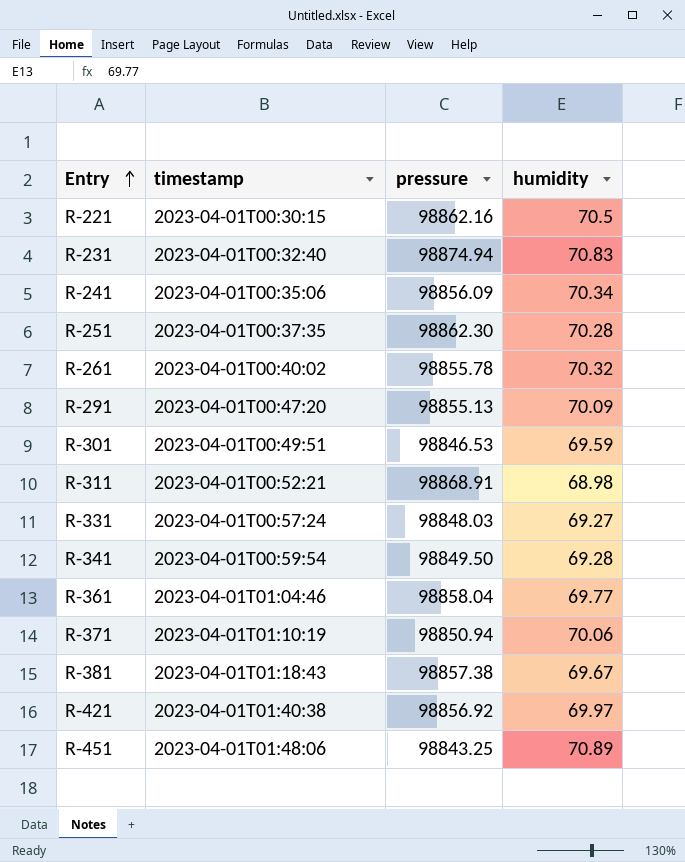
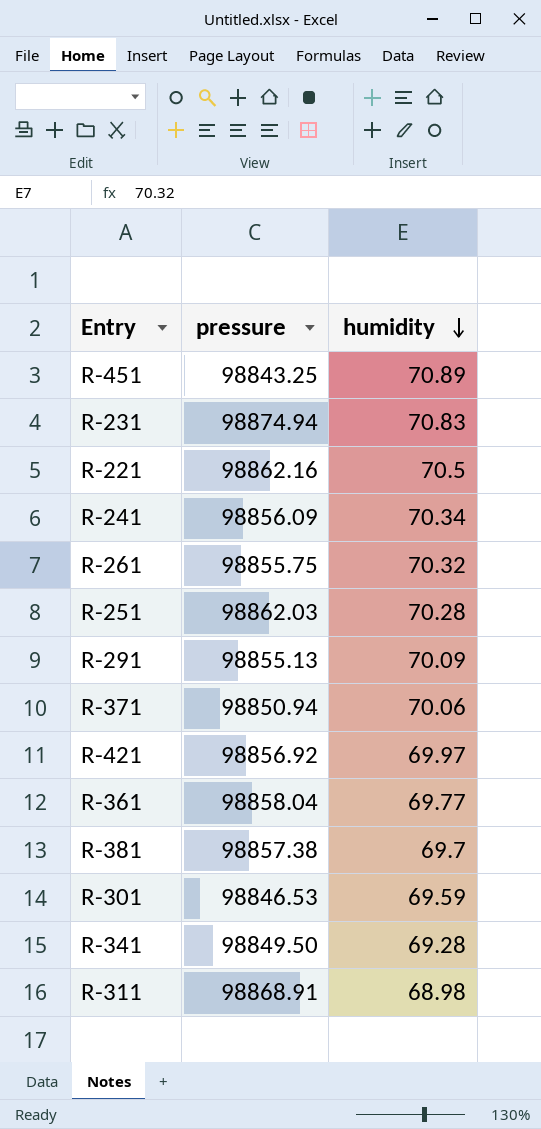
row order: Entry ascending -> humidity descending
column timestamp | position: 2 -> none
row R-331: 2023-04-01T00:57:24 | 98848.03 | 69.27 -> none
R-261 | pressure: 98855.78 -> 98855.75
R-251 | pressure: 98862.30 -> 98862.03
R-381 | humidity: 69.67 -> 69.7

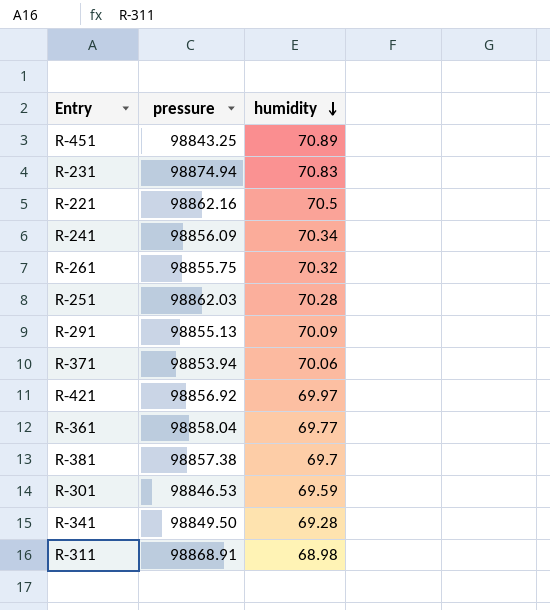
R-371 | pressure: 98850.94 -> 98853.94

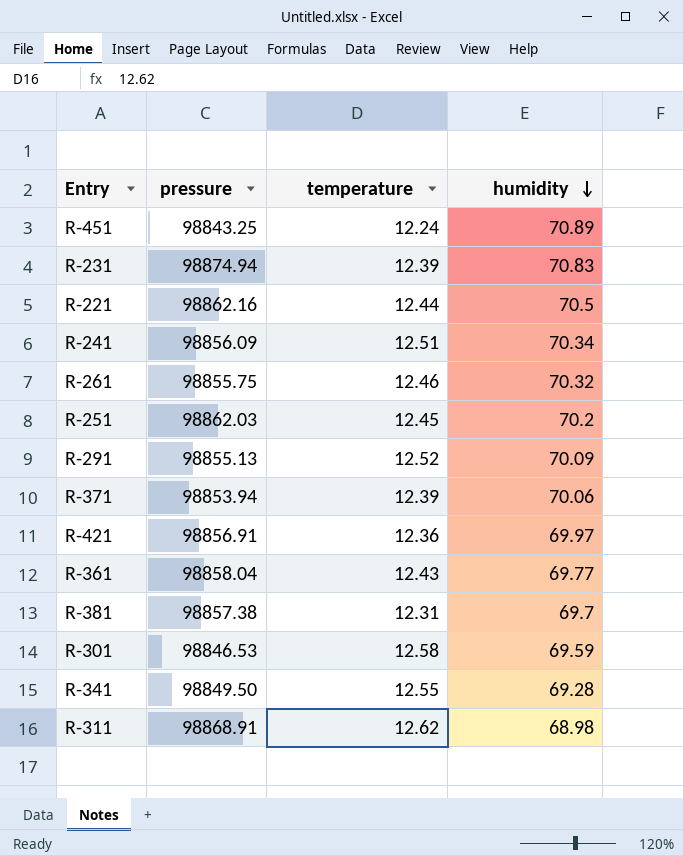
column temperature | position: none -> 3
R-251 | humidity: 70.28 -> 70.2
R-421 | pressure: 98856.92 -> 98856.91

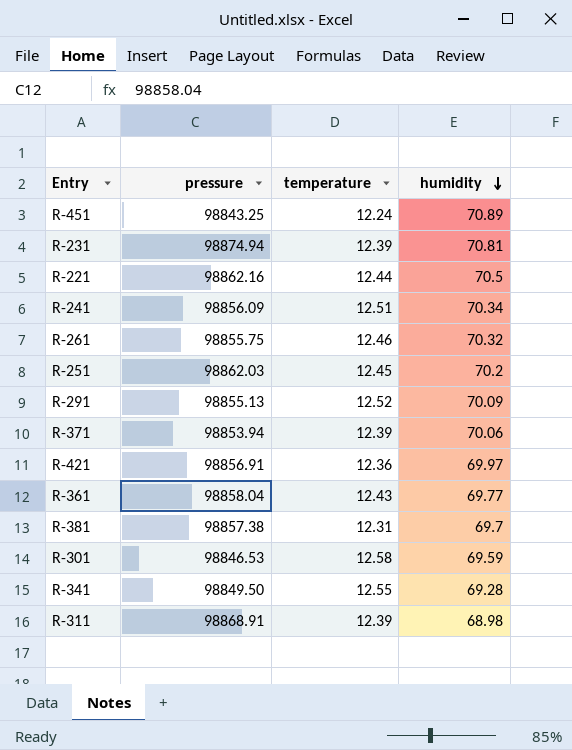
R-231 | humidity: 70.83 -> 70.81
R-311 | temperature: 12.62 -> 12.39

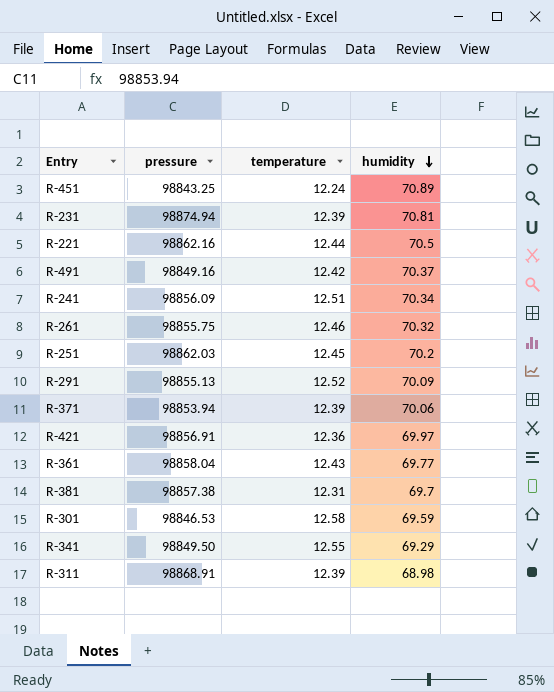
row R-491: none -> 98849.16 | 12.42 | 70.37
R-341 | humidity: 69.28 -> 69.29

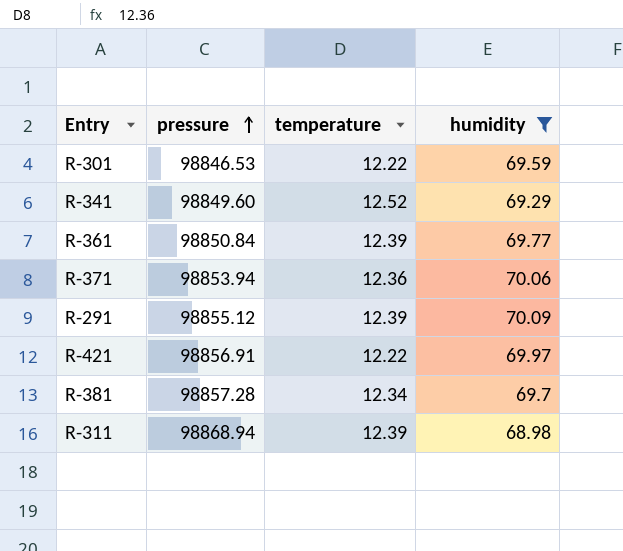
filter: none -> humidity <= 70.09
row order: humidity descending -> pressure ascending
R-301 | temperature: 12.58 -> 12.22
R-341 | pressure: 98849.50 -> 98849.60
R-341 | temperature: 12.55 -> 12.52
R-361 | pressure: 98858.04 -> 98850.84
R-361 | temperature: 12.43 -> 12.39
R-371 | temperature: 12.39 -> 12.36
R-291 | pressure: 98855.13 -> 98855.12
R-291 | temperature: 12.52 -> 12.39
R-421 | temperature: 12.36 -> 12.22
R-381 | pressure: 98857.38 -> 98857.28
R-381 | temperature: 12.31 -> 12.34
R-311 | pressure: 98868.91 -> 98868.94

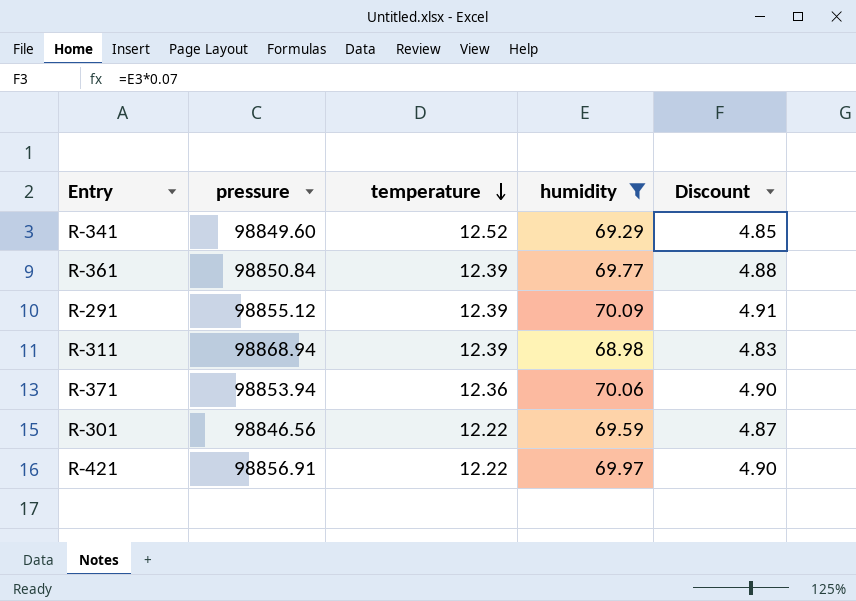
row order: pressure ascending -> temperature descending
column Discount | formula: none -> [humidity] * 0.07
row R-381: 98857.28 | 12.34 | 69.7 -> none
R-301 | pressure: 98846.53 -> 98846.56

